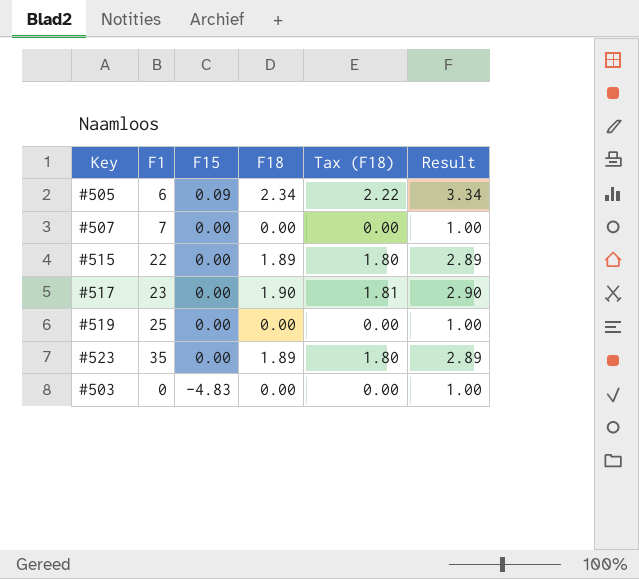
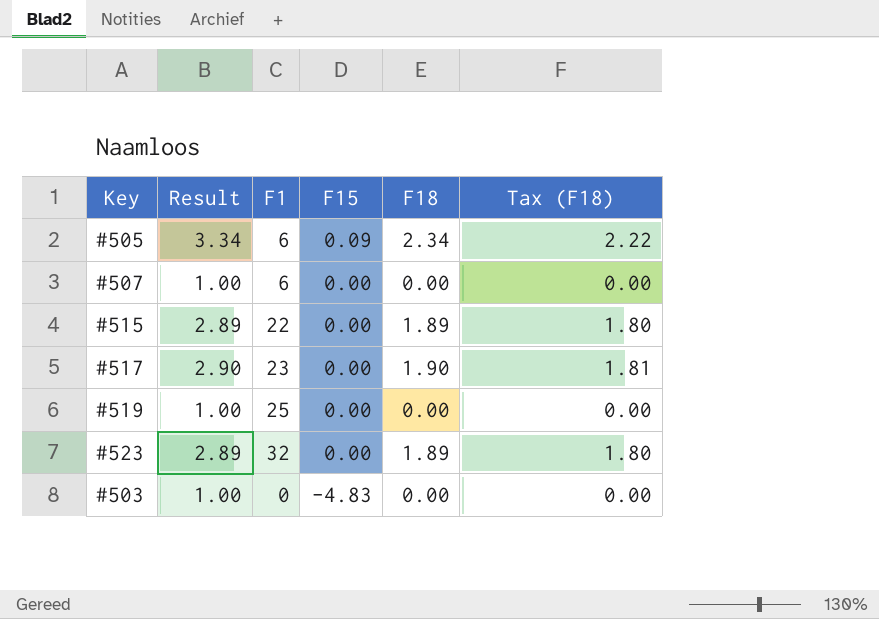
column Result | position: 6 -> 2
#507 | F1: 7 -> 6
#523 | F1: 35 -> 32

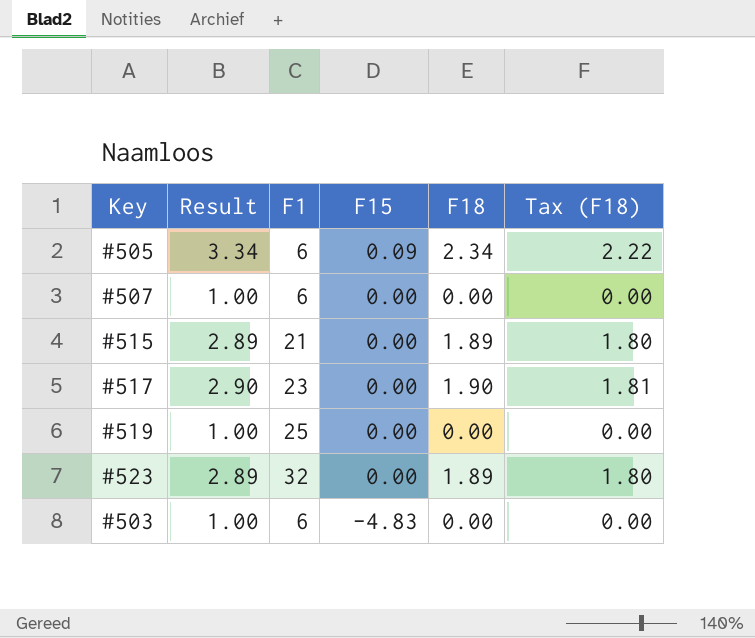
#515 | F1: 22 -> 21
#503 | F1: 0 -> 6

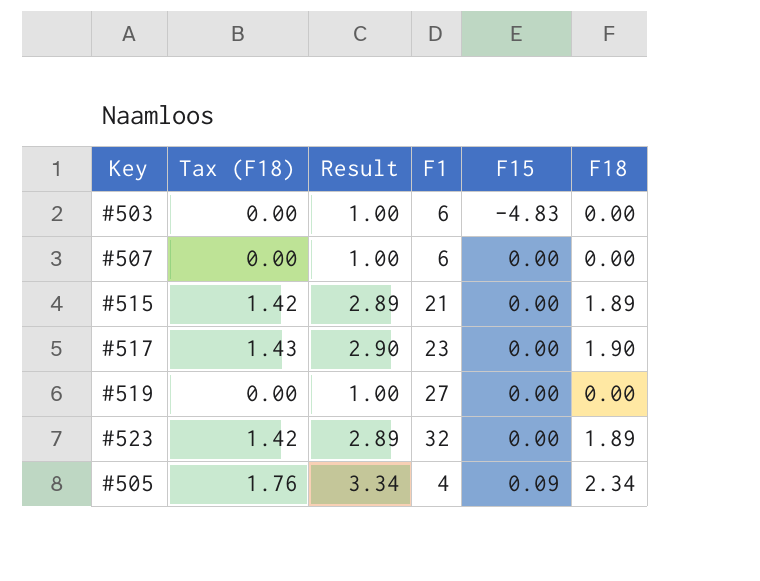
row order: F15 descending -> F15 ascending
column Tax (F18) | formula: [F18] * 0.95 -> [F18] * 0.75
column Tax (F18) | position: 6 -> 2
#519 | F1: 25 -> 27
#505 | F1: 6 -> 4

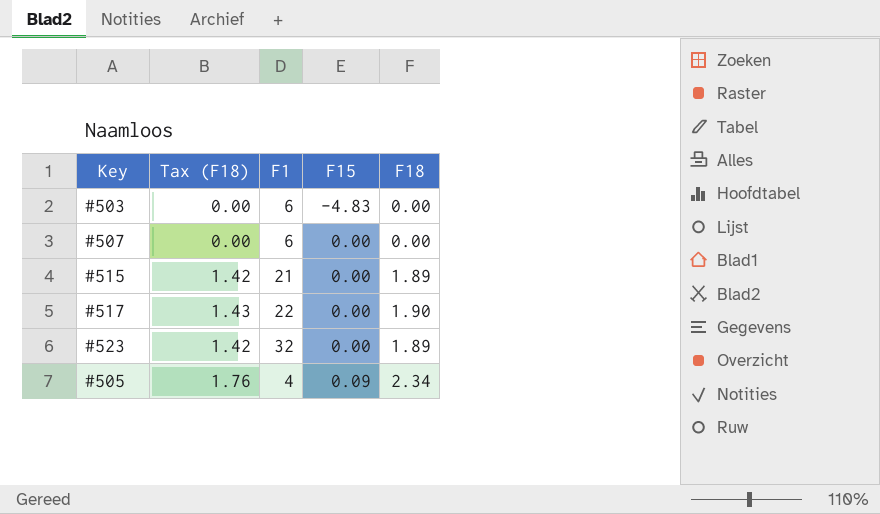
column Result | formula: [F18] + 1 -> none
row #519: 0.00 | 1.00 | 27 | 0.00 | 0.00 -> none
#517 | F1: 23 -> 22

